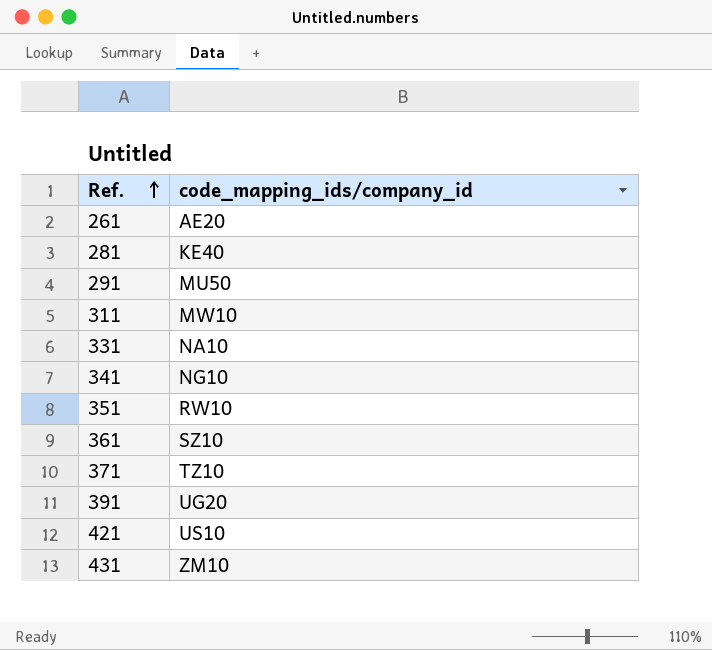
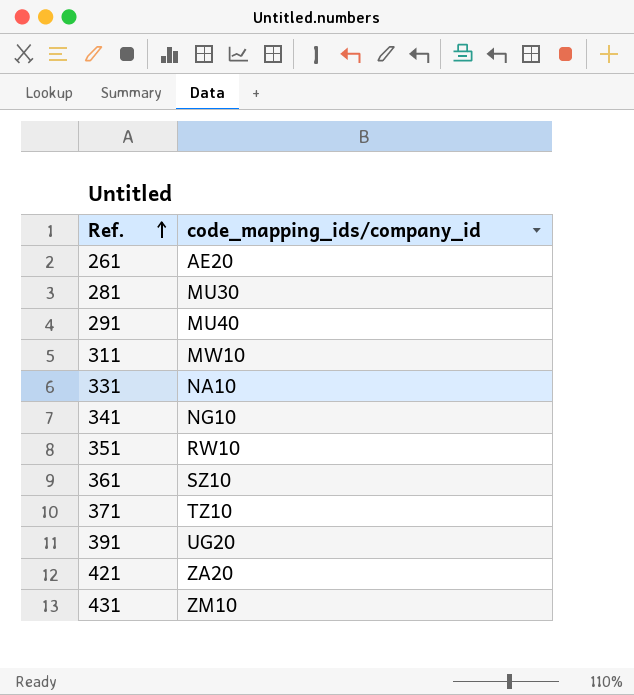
281 | code_mapping_ids/company_id: KE40 -> MU30
291 | code_mapping_ids/company_id: MU50 -> MU40
421 | code_mapping_ids/company_id: US10 -> ZA20

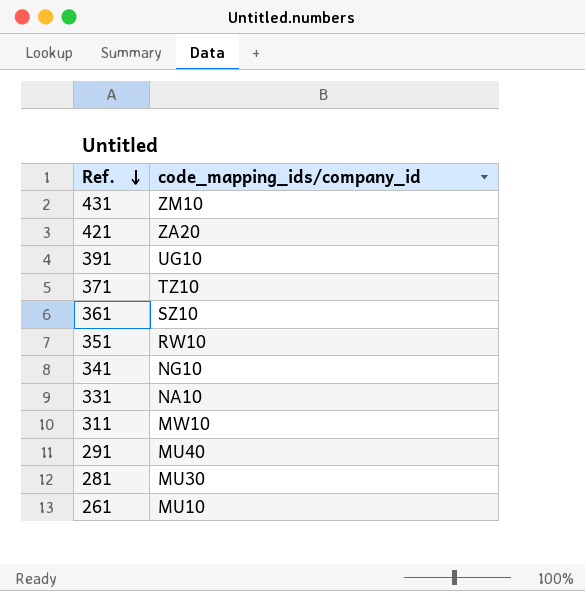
row order: Ref. ascending -> Ref. descending
391 | code_mapping_ids/company_id: UG20 -> UG10
261 | code_mapping_ids/company_id: AE20 -> MU10

